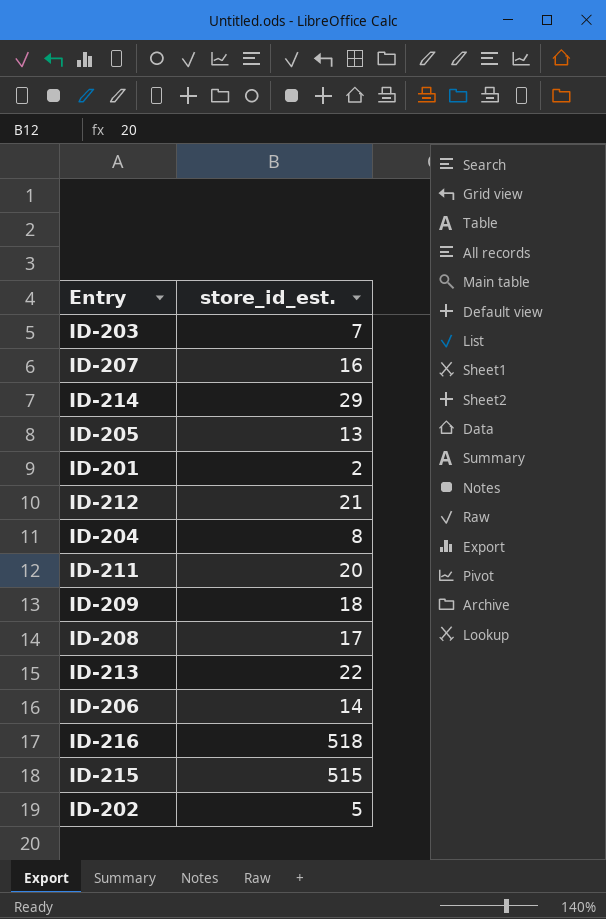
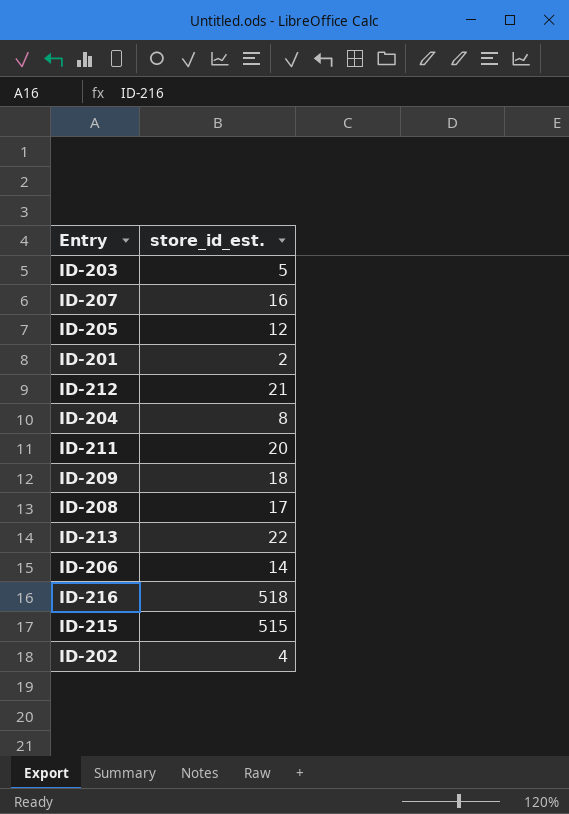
row ID-214: 29 -> none
ID-203 | store_id_est.: 7 -> 5
ID-205 | store_id_est.: 13 -> 12
ID-202 | store_id_est.: 5 -> 4

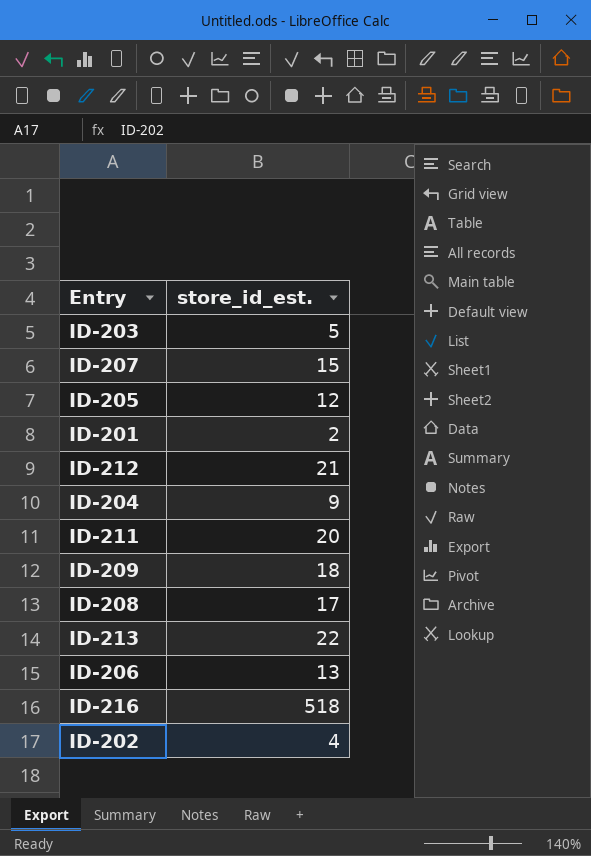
row ID-215: 515 -> none
ID-207 | store_id_est.: 16 -> 15
ID-204 | store_id_est.: 8 -> 9
ID-206 | store_id_est.: 14 -> 13

